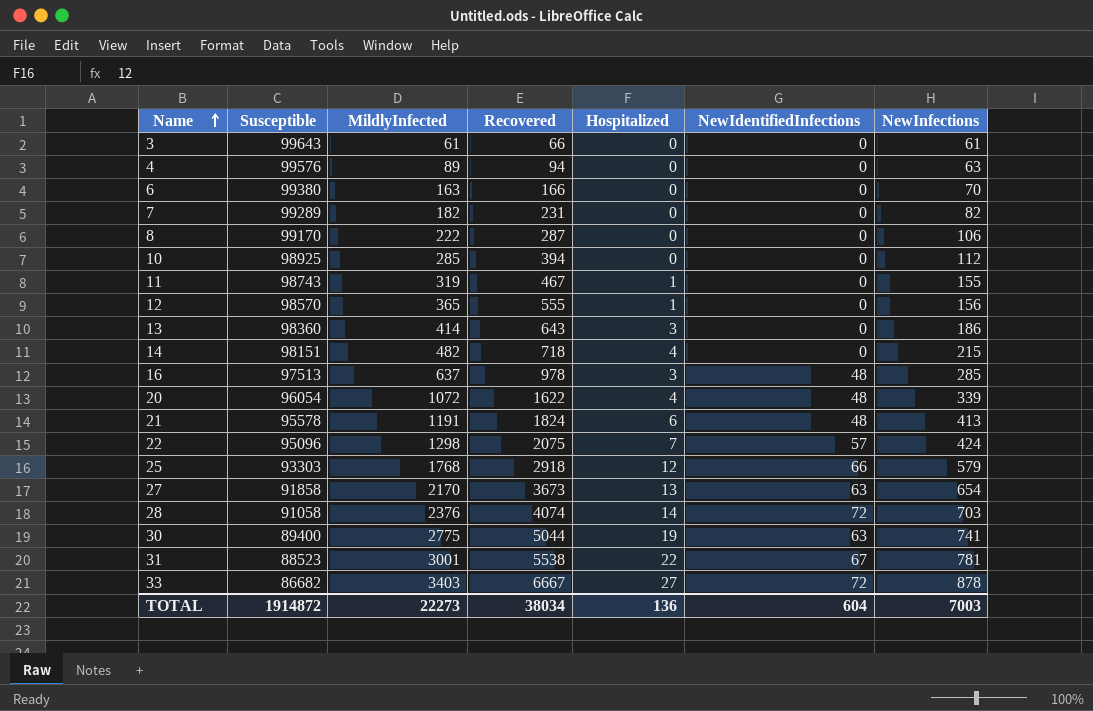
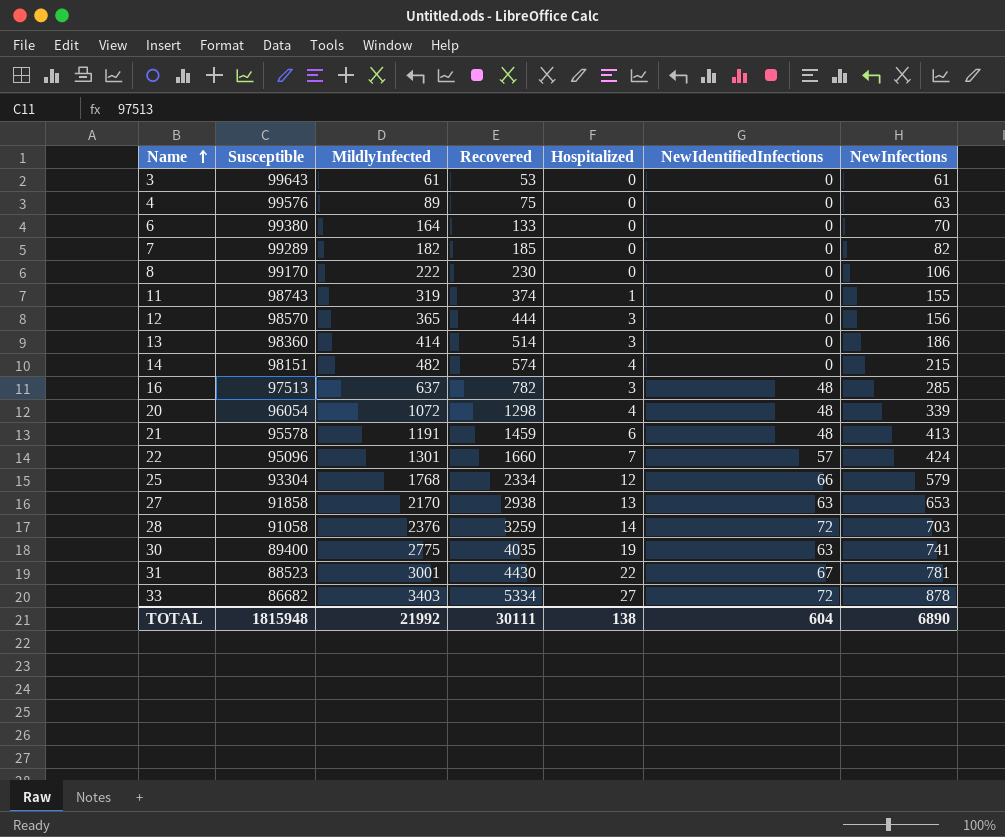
row 10: 98925 | 285 | 394 | 0 | 0 | 112 -> none
3 | Recovered: 66 -> 53
4 | Recovered: 94 -> 75
6 | MildlyInfected: 163 -> 164
6 | Recovered: 166 -> 133
7 | Recovered: 231 -> 185
8 | Recovered: 287 -> 230
11 | Recovered: 467 -> 374
12 | Recovered: 555 -> 444
12 | Hospitalized: 1 -> 3
13 | Recovered: 643 -> 514
14 | Recovered: 718 -> 574
16 | Recovered: 978 -> 782
20 | Recovered: 1622 -> 1298
21 | Recovered: 1824 -> 1459
22 | MildlyInfected: 1298 -> 1301
22 | Recovered: 2075 -> 1660
25 | Susceptible: 93303 -> 93304
25 | Recovered: 2918 -> 2334
27 | Recovered: 3673 -> 2938
27 | NewInfections: 654 -> 653
28 | Recovered: 4074 -> 3259
30 | Recovered: 5044 -> 4035
31 | Recovered: 5538 -> 4430
33 | Recovered: 6667 -> 5334
TOTAL | Susceptible: 1914872 -> 1815948
TOTAL | MildlyInfected: 22273 -> 21992
TOTAL | Recovered: 38034 -> 30111
TOTAL | Hospitalized: 136 -> 138
TOTAL | NewInfections: 7003 -> 6890

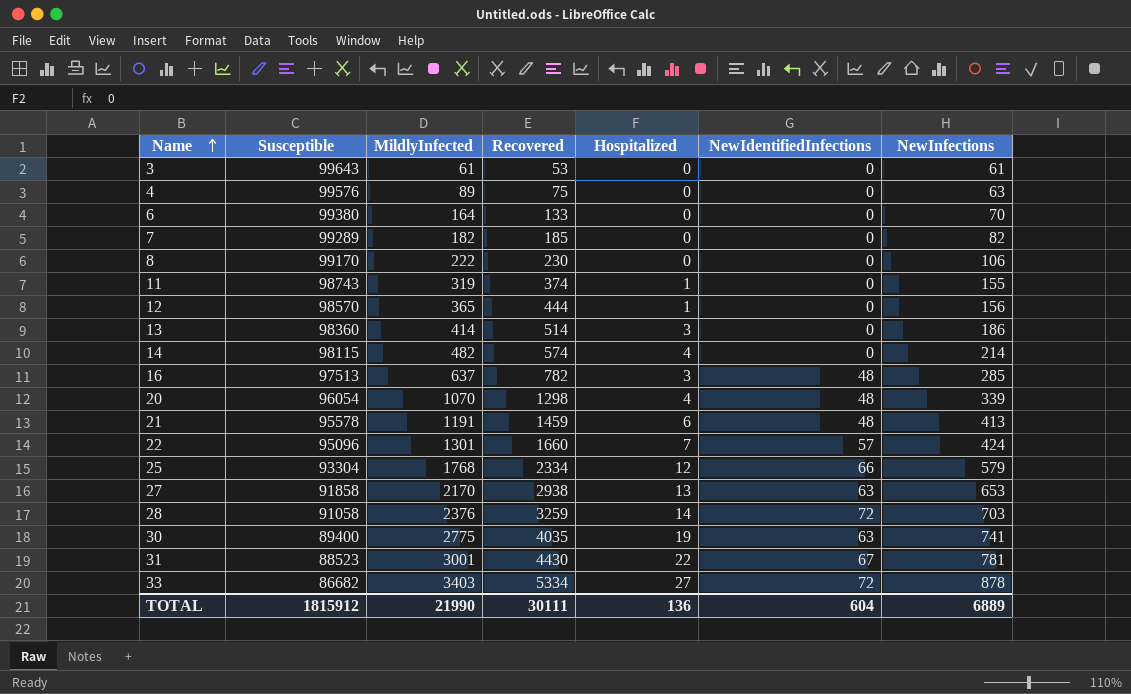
12 | Hospitalized: 3 -> 1
14 | Susceptible: 98151 -> 98115
14 | NewInfections: 215 -> 214
20 | MildlyInfected: 1072 -> 1070
TOTAL | Susceptible: 1815948 -> 1815912
TOTAL | MildlyInfected: 21992 -> 21990
TOTAL | Hospitalized: 138 -> 136
TOTAL | NewInfections: 6890 -> 6889

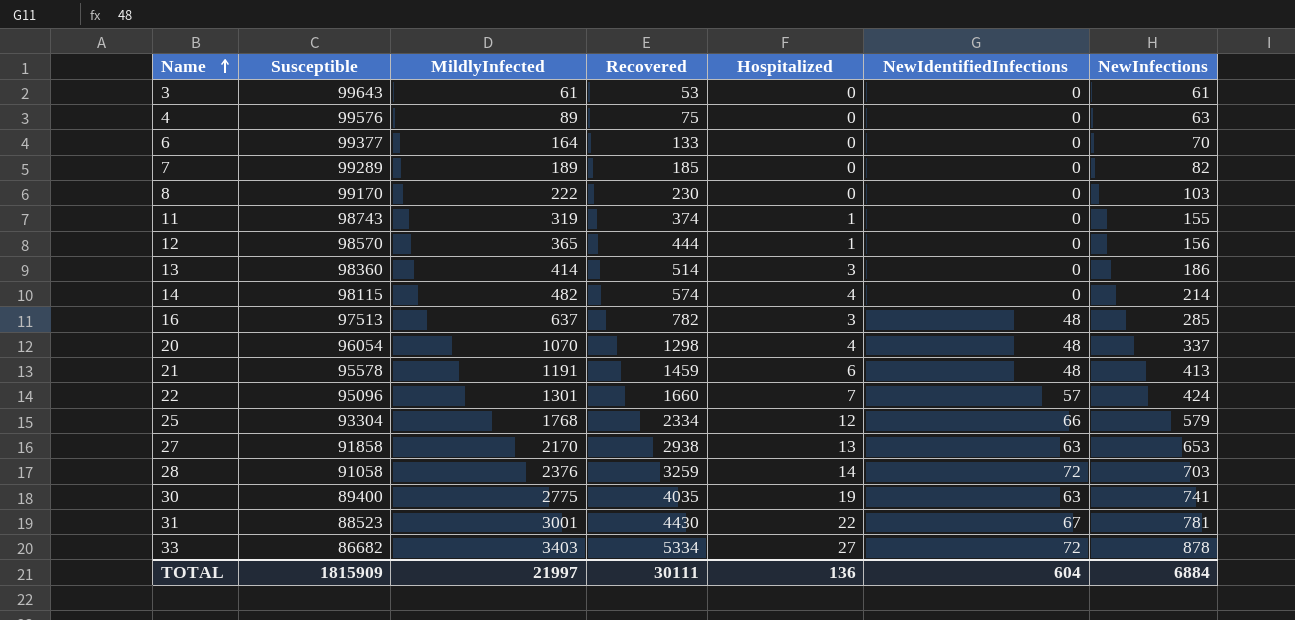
6 | Susceptible: 99380 -> 99377
7 | MildlyInfected: 182 -> 189
8 | NewInfections: 106 -> 103
20 | NewInfections: 339 -> 337
TOTAL | Susceptible: 1815912 -> 1815909
TOTAL | MildlyInfected: 21990 -> 21997
TOTAL | NewInfections: 6889 -> 6884

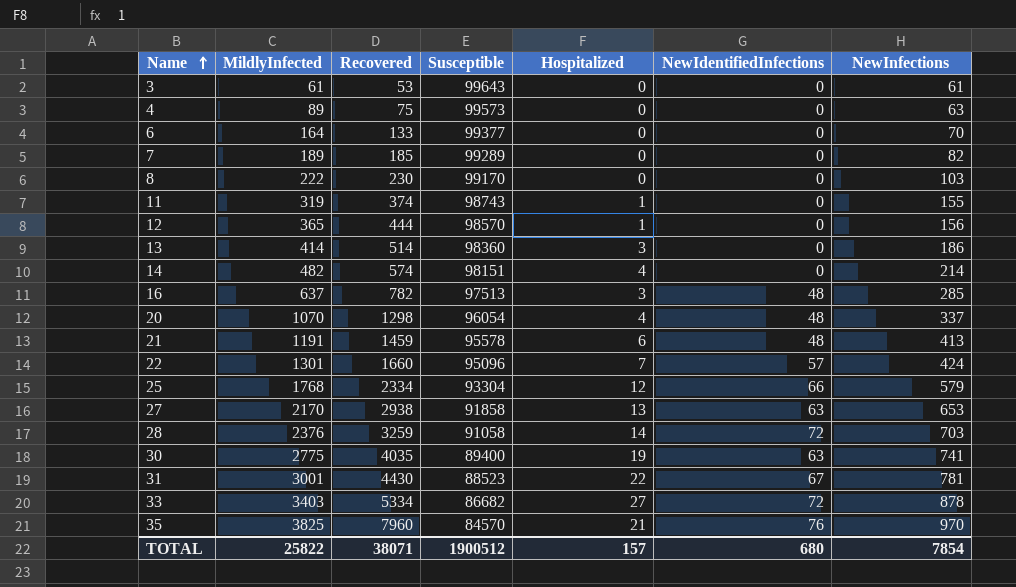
column Susceptible | position: 2 -> 4
4 | Susceptible: 99576 -> 99573
14 | Susceptible: 98115 -> 98151
row 35: none -> 3825 | 7960 | 84570 | 21 | 76 | 970
TOTAL | MildlyInfected: 21997 -> 25822
TOTAL | Recovered: 30111 -> 38071
TOTAL | Susceptible: 1815909 -> 1900512
TOTAL | Hospitalized: 136 -> 157
TOTAL | NewIdentifiedInfections: 604 -> 680
TOTAL | NewInfections: 6884 -> 7854

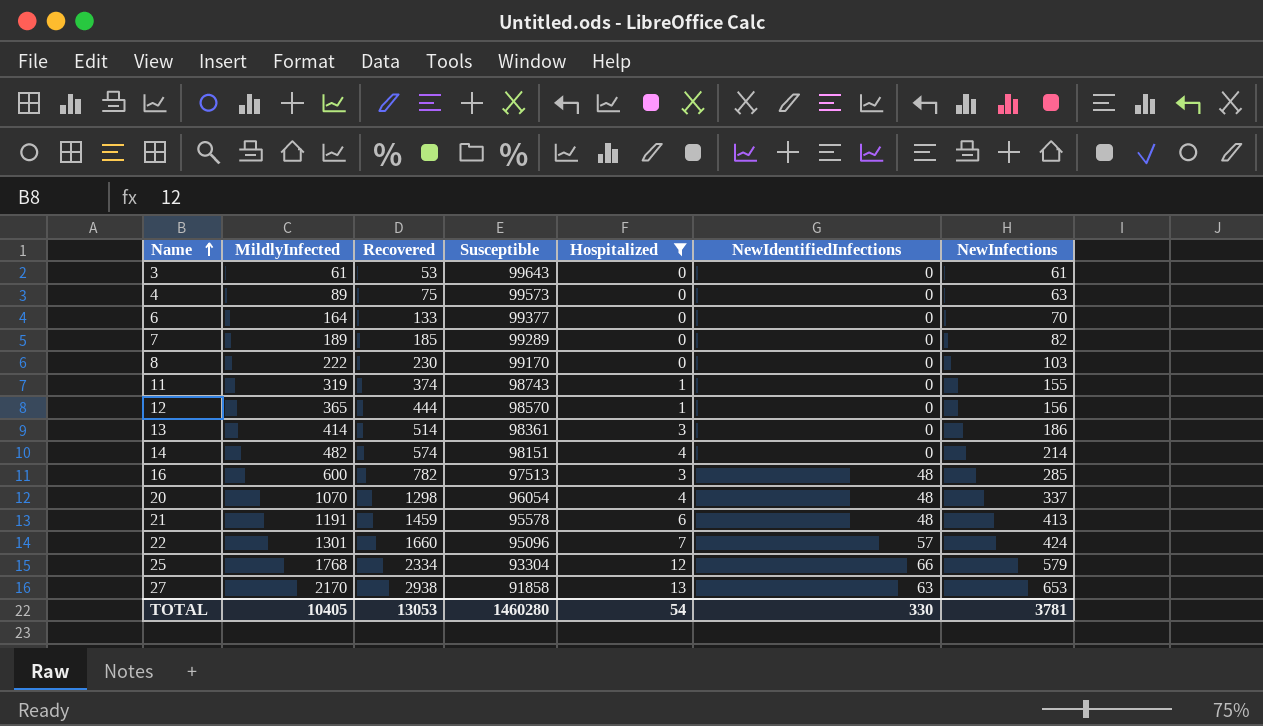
filter: none -> Hospitalized <= 13
13 | Susceptible: 98360 -> 98361
16 | MildlyInfected: 637 -> 600
TOTAL | MildlyInfected: 25822 -> 10405
TOTAL | Recovered: 38071 -> 13053
TOTAL | Susceptible: 1900512 -> 1460280
TOTAL | Hospitalized: 157 -> 54
TOTAL | NewIdentifiedInfections: 680 -> 330
TOTAL | NewInfections: 7854 -> 3781

